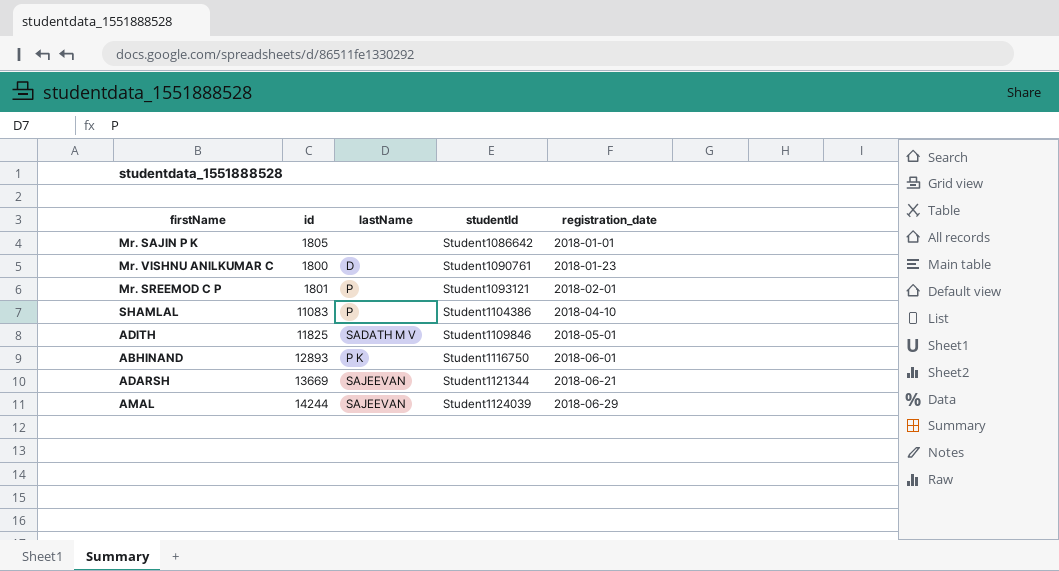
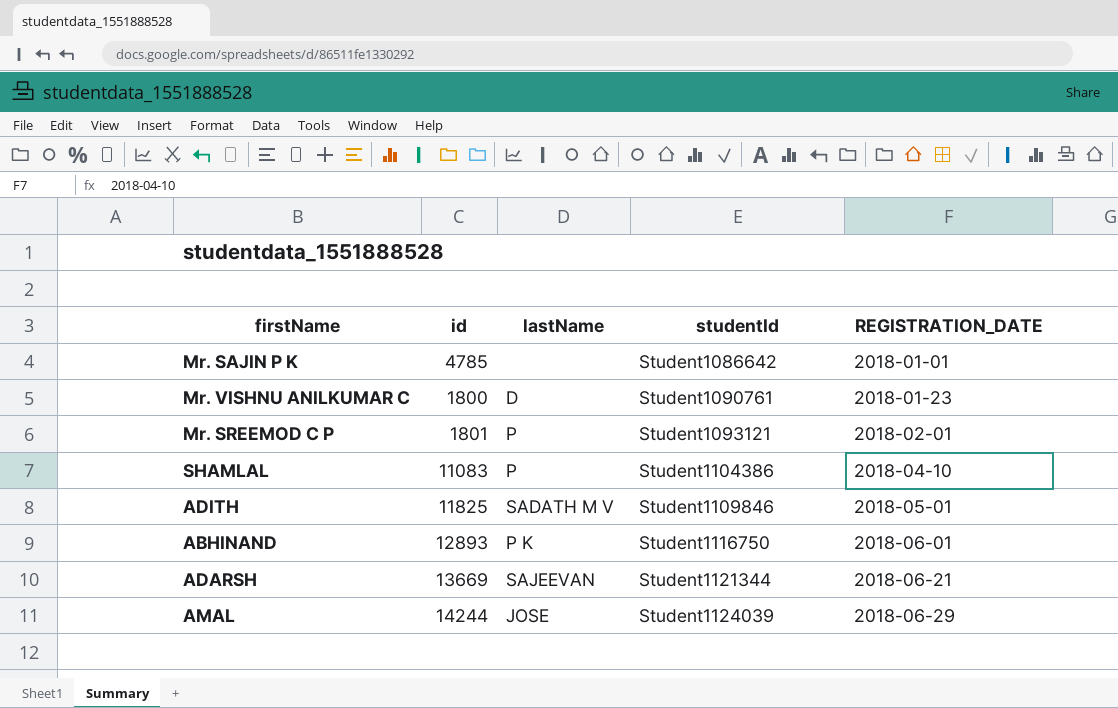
column name: registration_date -> REGISTRATION_DATE
Mr. SAJIN P K | id: 1805 -> 4785
AMAL | lastName: SAJEEVAN -> JOSE

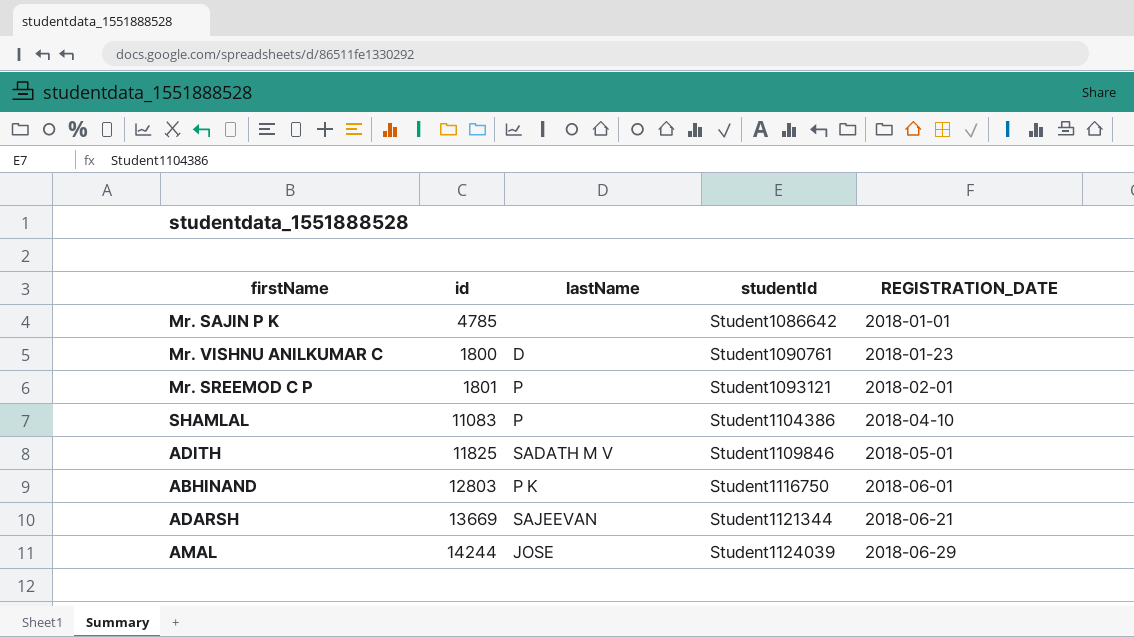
ABHINAND | id: 12893 -> 12803

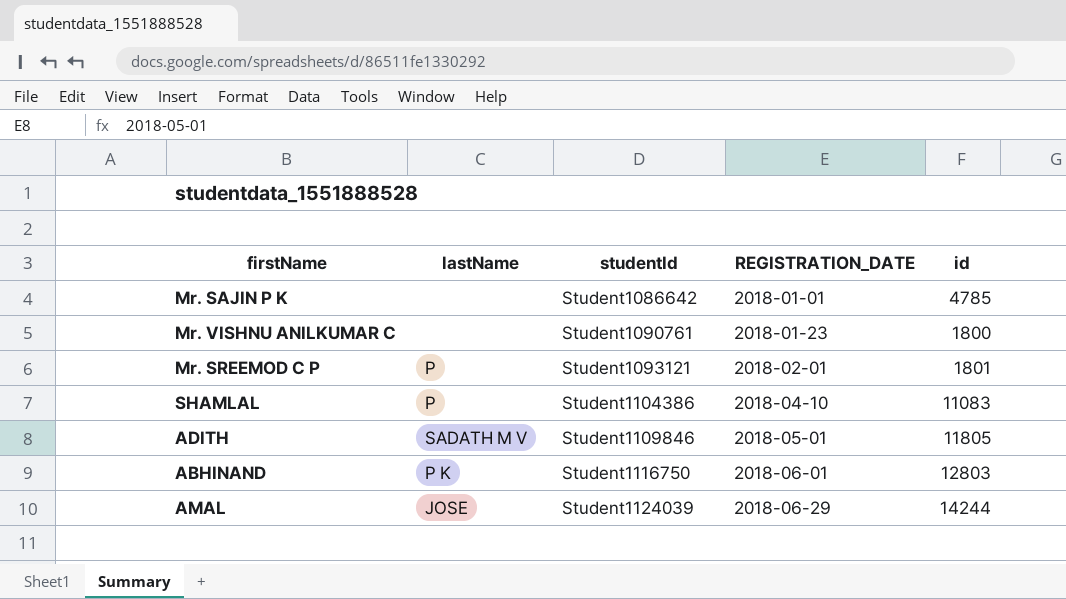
column id | position: 2 -> 5
row ADARSH: 13669 | SAJEEVAN | Student1121344 | 2018-06-21 -> none
Mr. VISHNU ANILKUMAR C | lastName: D -> none
ADITH | id: 11825 -> 11805

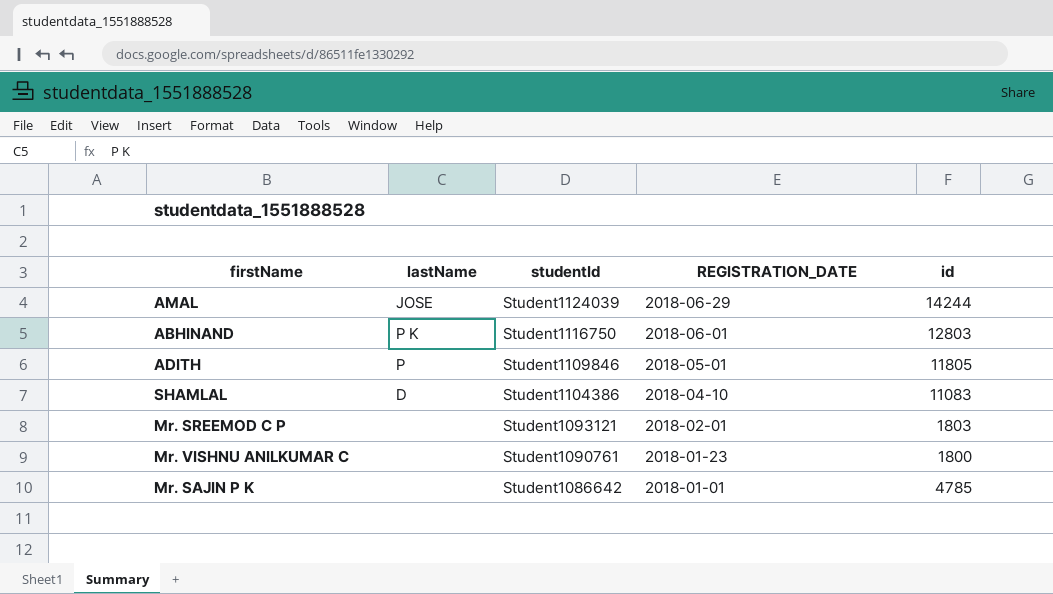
row order: studentId ascending -> studentId descending
ADITH | lastName: SADATH M V -> P
SHAMLAL | lastName: P -> D
Mr. SREEMOD C P | lastName: P -> none
Mr. SREEMOD C P | id: 1801 -> 1803

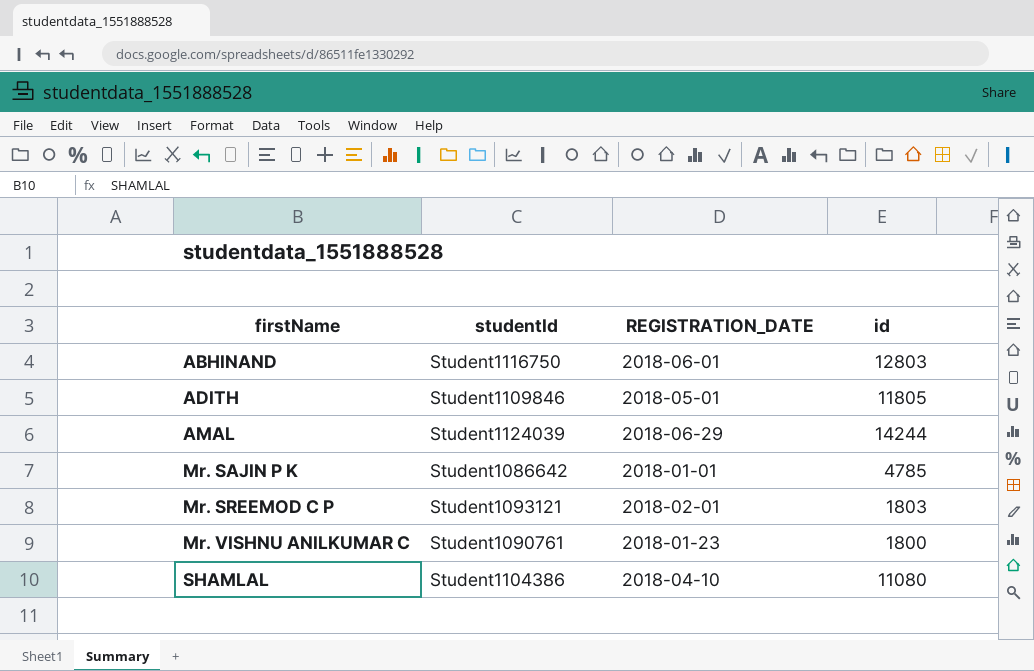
row order: studentId descending -> firstName ascending
column lastName | position: 2 -> none
SHAMLAL | id: 11083 -> 11080

